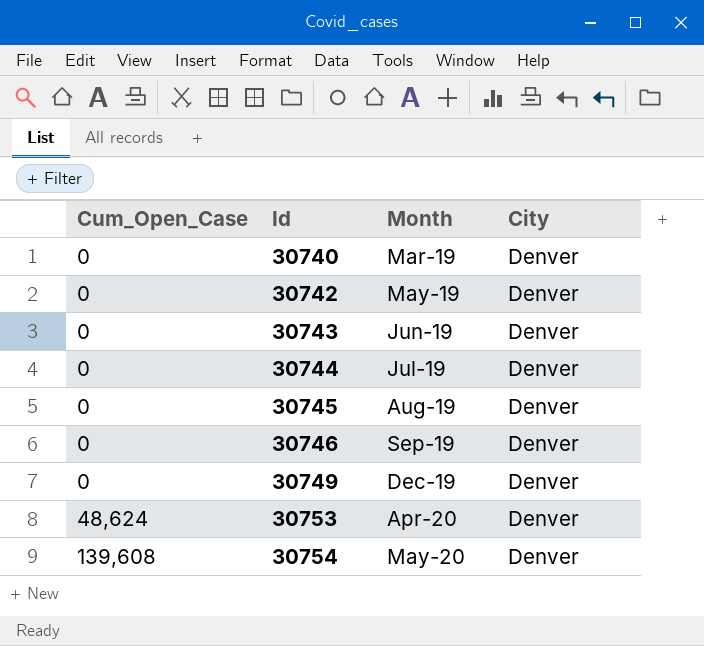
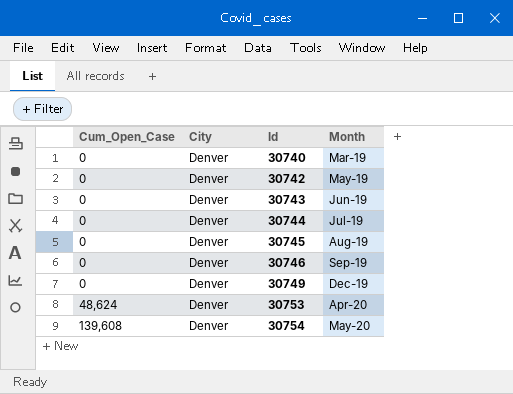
column City | position: 4 -> 2

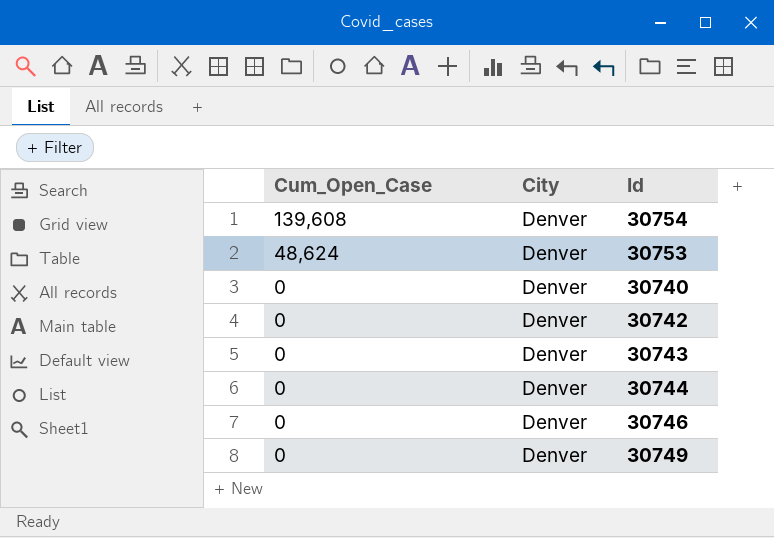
row order: Cum_Open_Case ascending -> Cum_Open_Case descending
column Month | position: 4 -> none
row 30745: 0 | Denver | Aug-19 -> none

